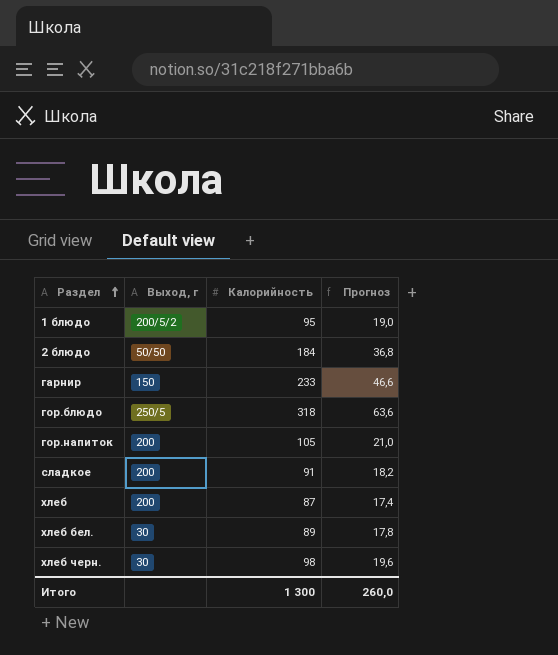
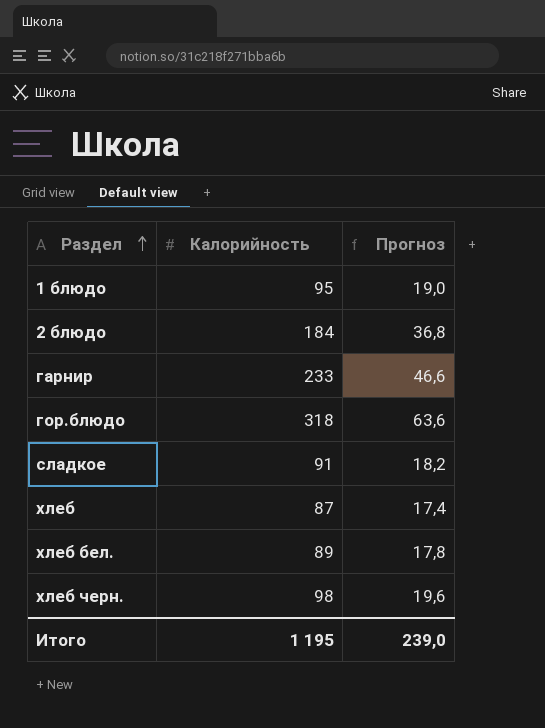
column Выход, г | position: 2 -> none
row гор.напиток: 200 | 105 | 21,0 -> none
Итого | Калорийность: 1 300 -> 1 195
Итого | Прогноз: 260,0 -> 239,0

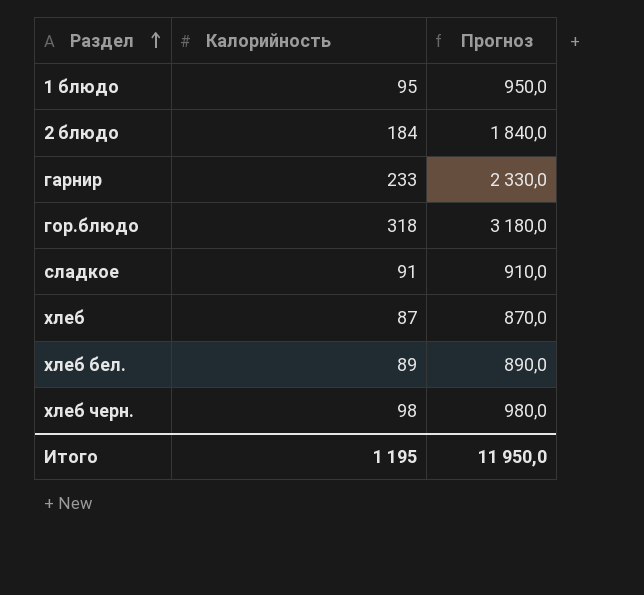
column Прогноз | formula: [Калорийность] * 0,2 -> [Калорийность] * 10
Итого | Прогноз: 239,0 -> 11 950,0

